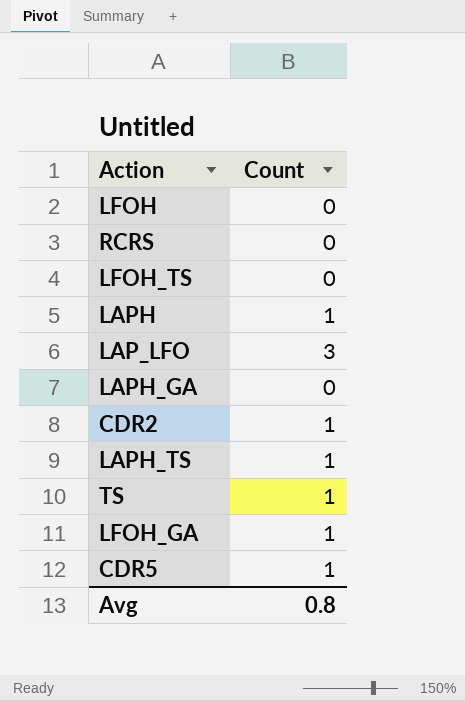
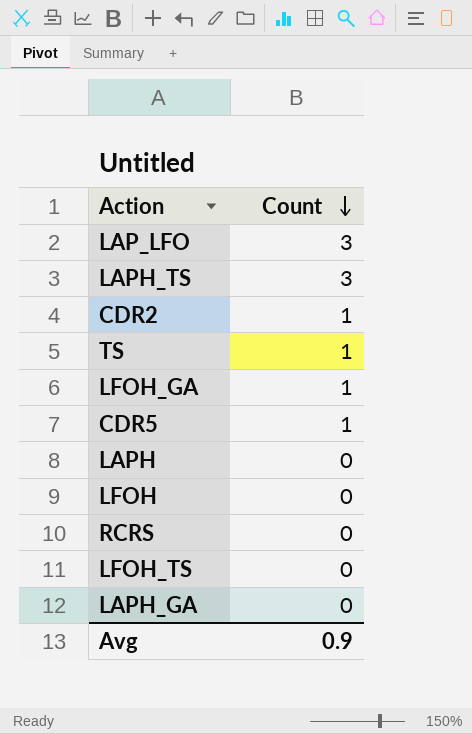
row order: none -> Count descending
LAPH_TS | Count: 1 -> 3
LAPH | Count: 1 -> 0
Avg | Count: 0.8 -> 0.9

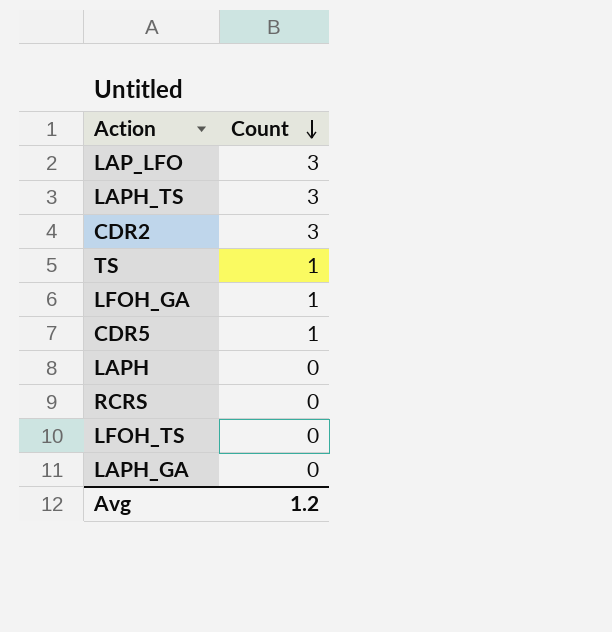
row LFOH: 0 -> none
CDR2 | Count: 1 -> 3
Avg | Count: 0.9 -> 1.2

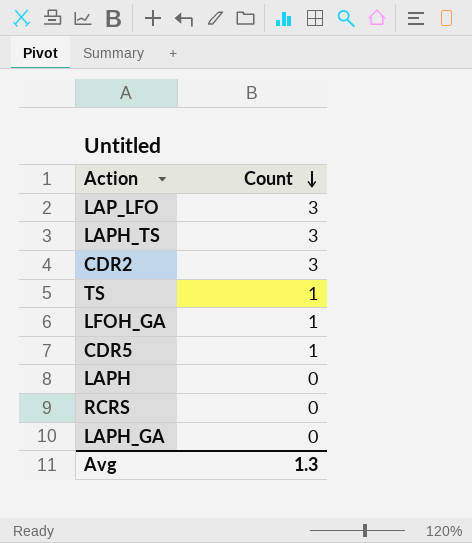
row LFOH_TS: 0 -> none
Avg | Count: 1.2 -> 1.3

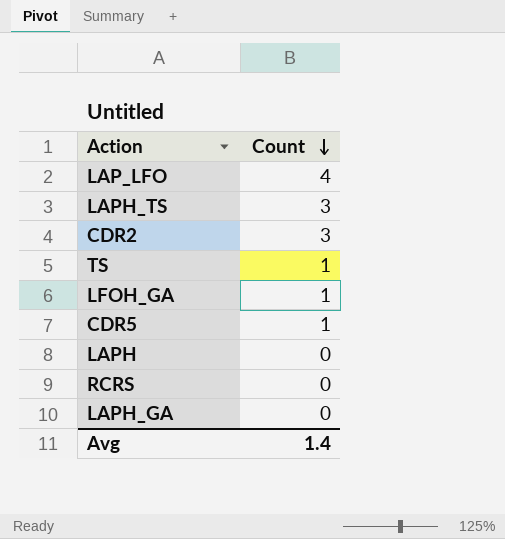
LAP_LFO | Count: 3 -> 4
Avg | Count: 1.3 -> 1.4

